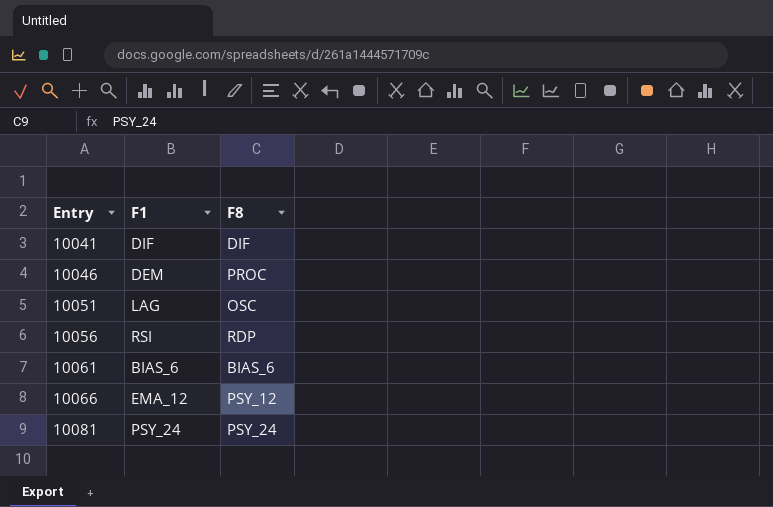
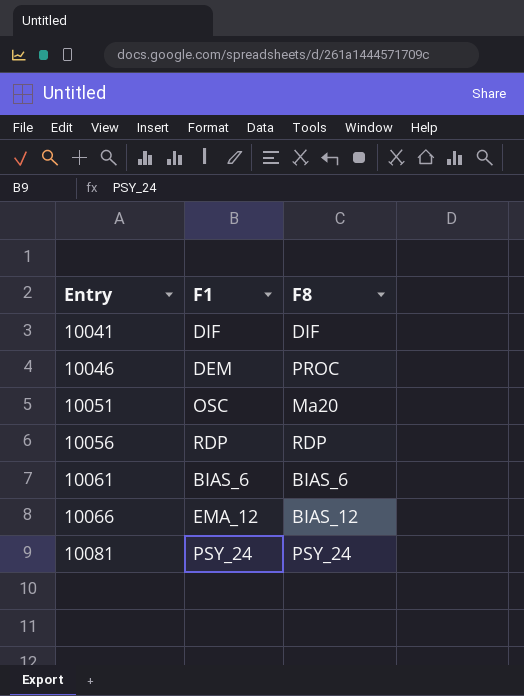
10051 | F1: LAG -> OSC
10051 | F8: OSC -> Ma20
10056 | F1: RSI -> RDP
10066 | F8: PSY_12 -> BIAS_12

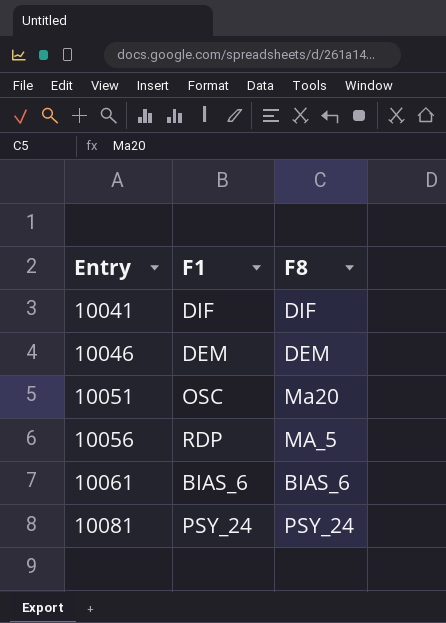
row 10066: EMA_12 | BIAS_12 -> none
10046 | F8: PROC -> DEM
10056 | F8: RDP -> MA_5

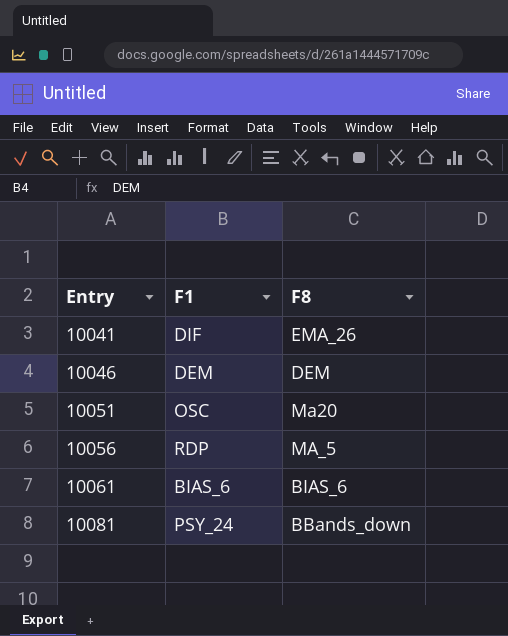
10041 | F8: DIF -> EMA_26
10081 | F8: PSY_24 -> BBands_down

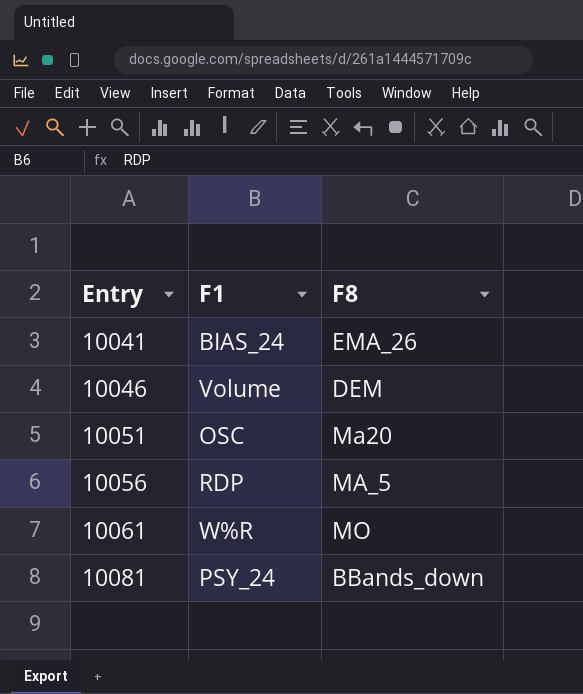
10041 | F1: DIF -> BIAS_24
10046 | F1: DEM -> Volume
10061 | F1: BIAS_6 -> W%R
10061 | F8: BIAS_6 -> MO

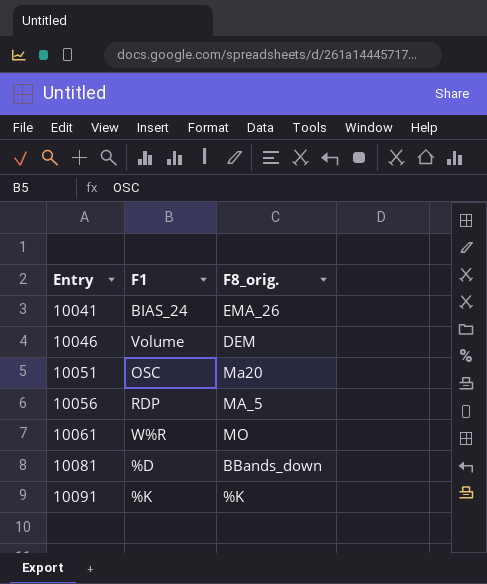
column name: F8 -> F8_orig.
10081 | F1: PSY_24 -> %D
row 10091: none -> %K | %K

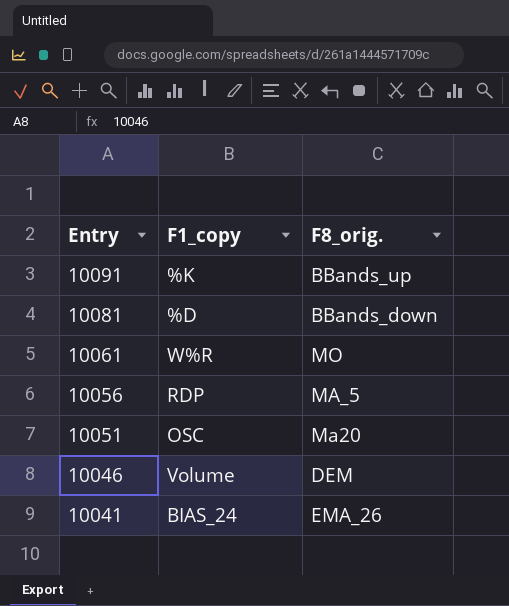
row order: Entry ascending -> Entry descending
column name: F1 -> F1_copy
10091 | F8_orig.: %K -> BBands_up

